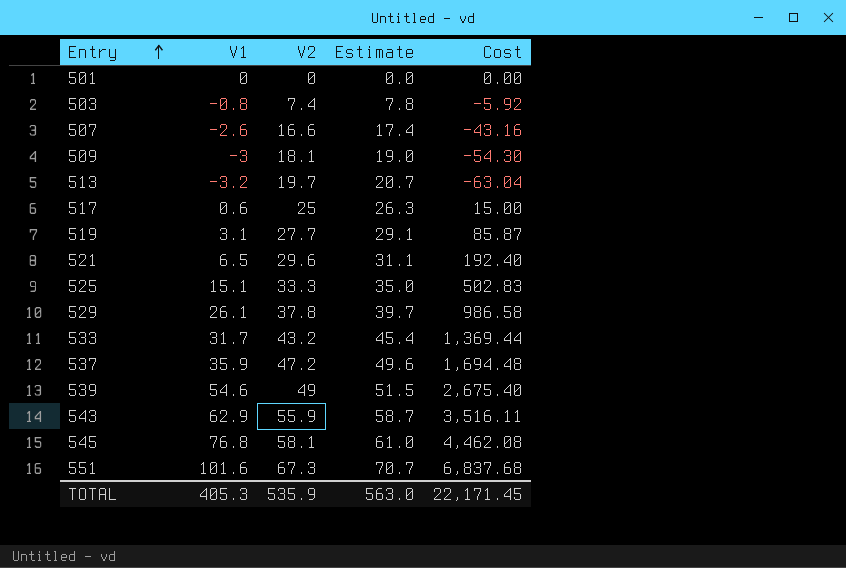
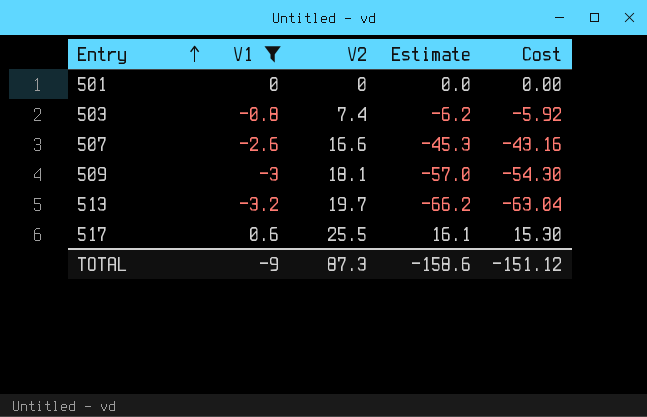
filter: none -> V1 <= 0.6
column Estimate | formula: [V2] * 1.05 -> [Cost] * 1.05
517 | V2: 25 -> 25.5
517 | Cost: 15.00 -> 15.30
TOTAL | V1: 405.3 -> -9
TOTAL | V2: 535.9 -> 87.3
TOTAL | Estimate: 563.0 -> -158.6
TOTAL | Cost: 22,171.45 -> -151.12

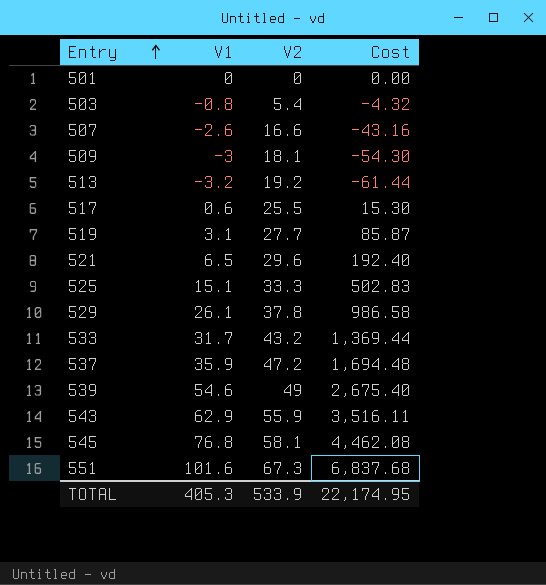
filter: V1 <= 0.6 -> none
column Estimate | formula: [Cost] * 1.05 -> none
503 | V2: 7.4 -> 5.4
503 | Cost: -5.92 -> -4.32
513 | V2: 19.7 -> 19.2
513 | Cost: -63.04 -> -61.44
TOTAL | V1: -9 -> 405.3
TOTAL | V2: 87.3 -> 533.9
TOTAL | Cost: -151.12 -> 22,174.95

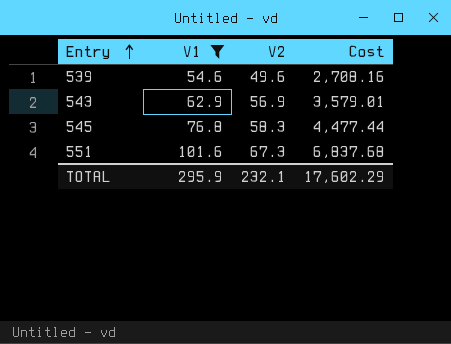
filter: none -> V1 >= 54.6
539 | V2: 49 -> 49.6
539 | Cost: 2,675.40 -> 2,708.16
543 | V2: 55.9 -> 56.9
543 | Cost: 3,516.11 -> 3,579.01
545 | V2: 58.1 -> 58.3
545 | Cost: 4,462.08 -> 4,477.44
TOTAL | V1: 405.3 -> 295.9
TOTAL | V2: 533.9 -> 232.1
TOTAL | Cost: 22,174.95 -> 17,602.29

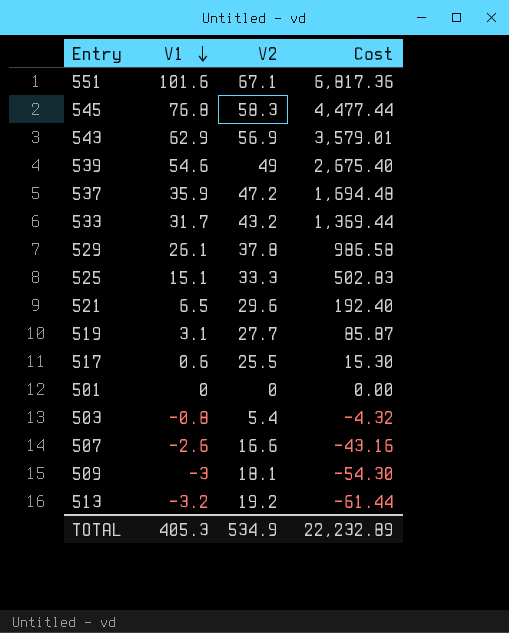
filter: V1 >= 54.6 -> none
row order: Entry ascending -> V1 descending
551 | V2: 67.3 -> 67.1
551 | Cost: 6,837.68 -> 6,817.36
539 | V2: 49.6 -> 49
539 | Cost: 2,708.16 -> 2,675.40
TOTAL | V1: 295.9 -> 405.3
TOTAL | V2: 232.1 -> 534.9
TOTAL | Cost: 17,602.29 -> 22,232.89

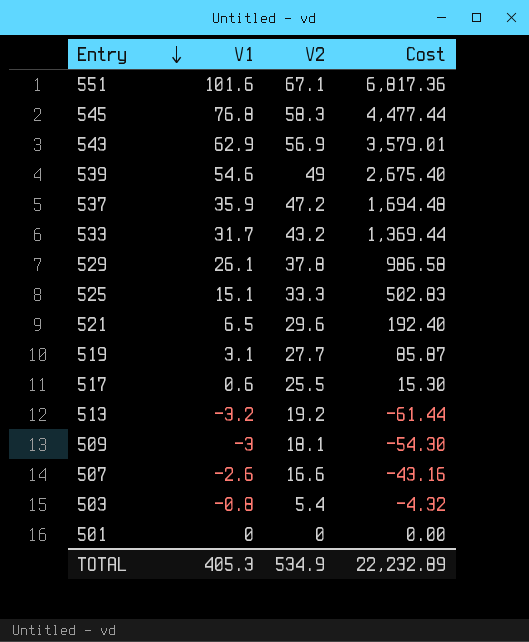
row order: V1 descending -> Entry descending

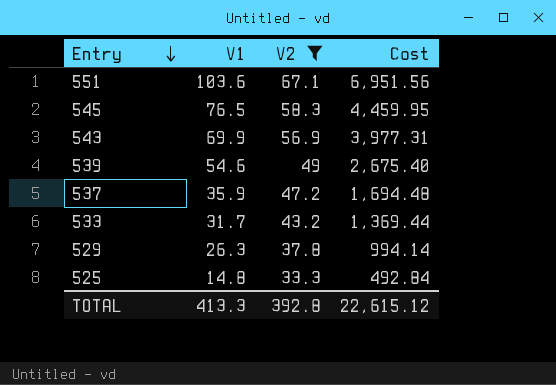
filter: none -> V2 >= 33.3
551 | V1: 101.6 -> 103.6
551 | Cost: 6,817.36 -> 6,951.56
545 | V1: 76.8 -> 76.5
545 | Cost: 4,477.44 -> 4,459.95
543 | V1: 62.9 -> 69.9
543 | Cost: 3,579.01 -> 3,977.31
529 | V1: 26.1 -> 26.3
529 | Cost: 986.58 -> 994.14
525 | V1: 15.1 -> 14.8
525 | Cost: 502.83 -> 492.84
TOTAL | V1: 405.3 -> 413.3
TOTAL | V2: 534.9 -> 392.8
TOTAL | Cost: 22,232.89 -> 22,615.12

